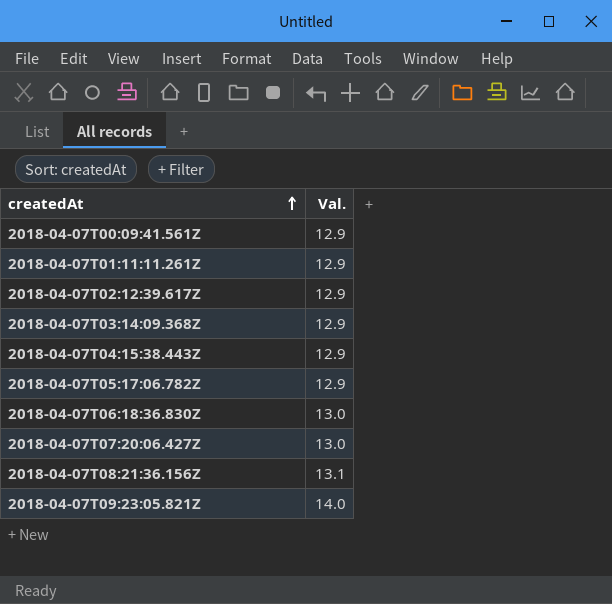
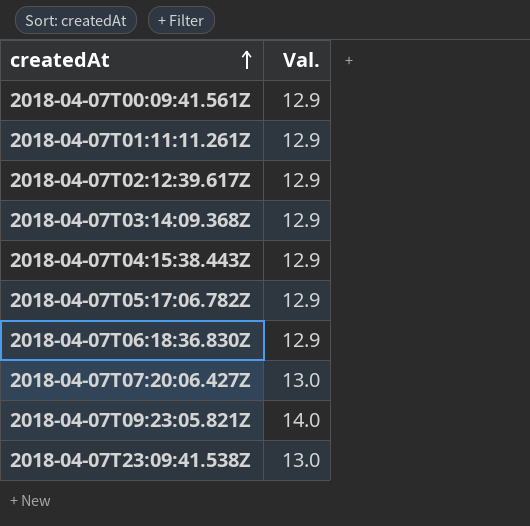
row 2018-04-07T08:21:36.156Z: 13.1 -> none
2018-04-07T06:18:36.830Z | Val.: 13.0 -> 12.9
row 2018-04-07T23:09:41.538Z: none -> 13.0

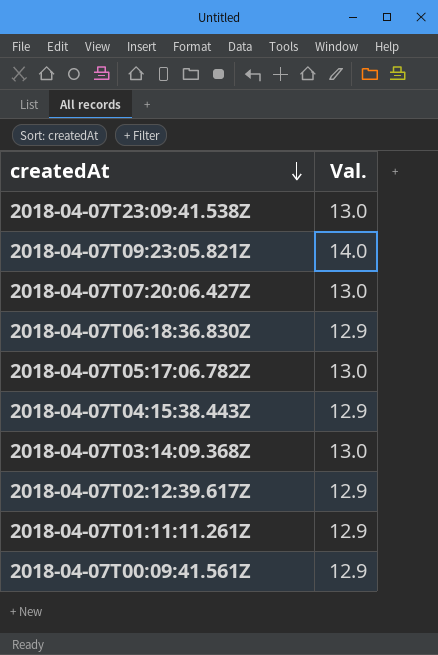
row order: createdAt ascending -> createdAt descending
2018-04-07T05:17:06.782Z | Val.: 12.9 -> 13.0
2018-04-07T03:14:09.368Z | Val.: 12.9 -> 13.0

